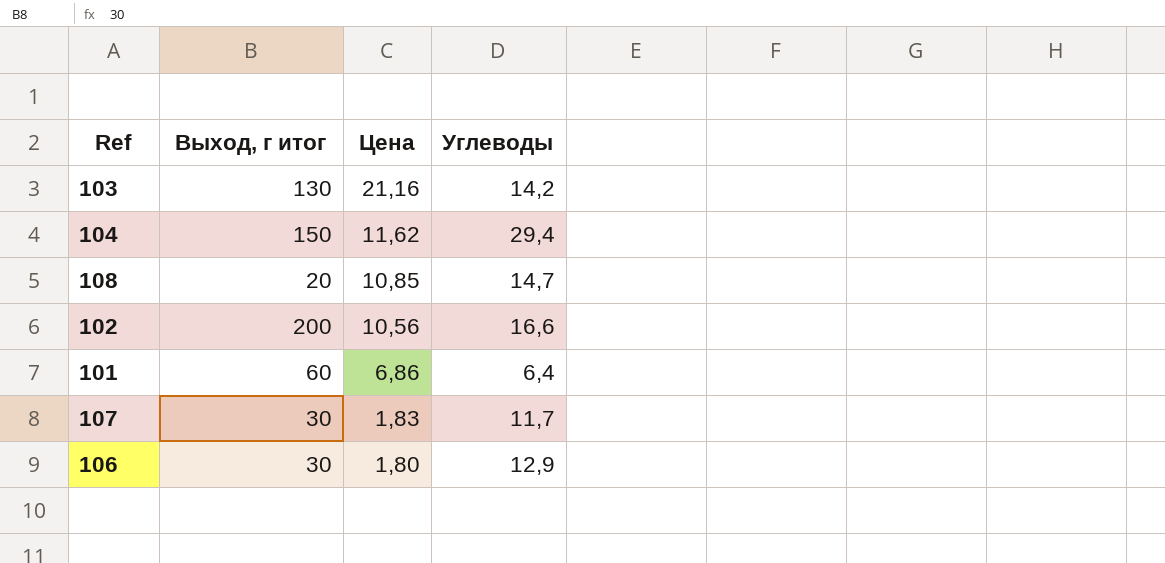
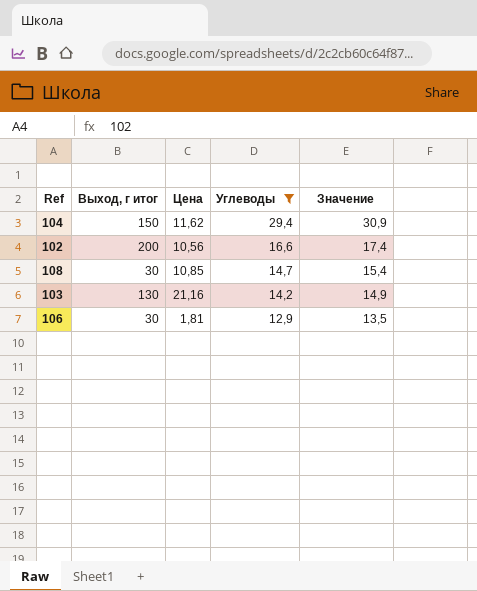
filter: none -> Углеводы >= 12,9
row order: Цена descending -> Углеводы descending
column Значение | formula: none -> [Углеводы] * 1,05
108 | Выход, г итог: 20 -> 30
106 | Цена: 1,80 -> 1,81

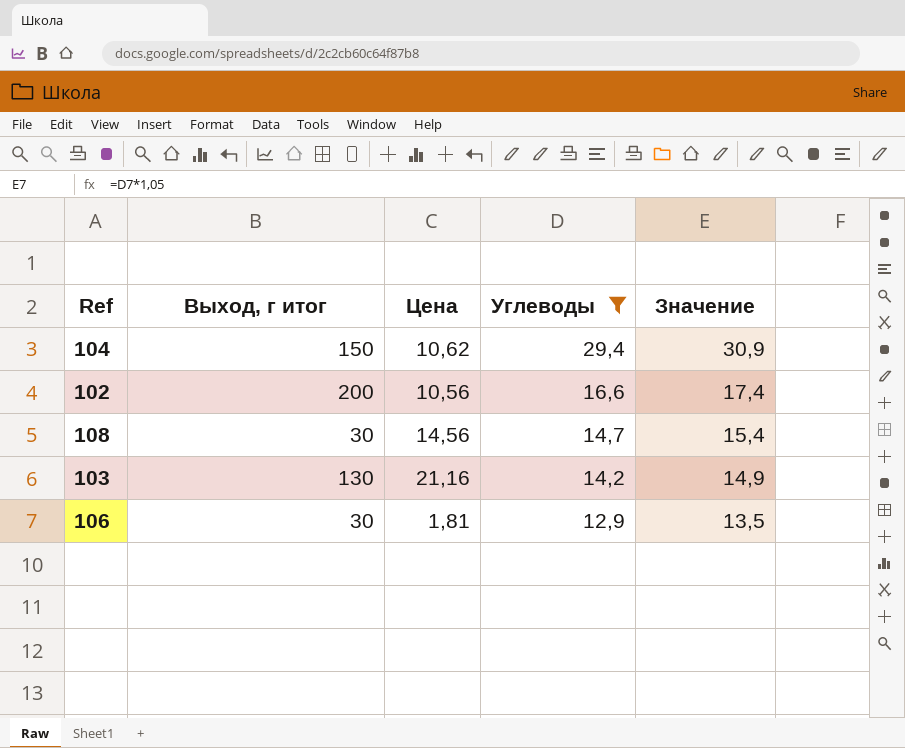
104 | Цена: 11,62 -> 10,62
108 | Цена: 10,85 -> 14,56

